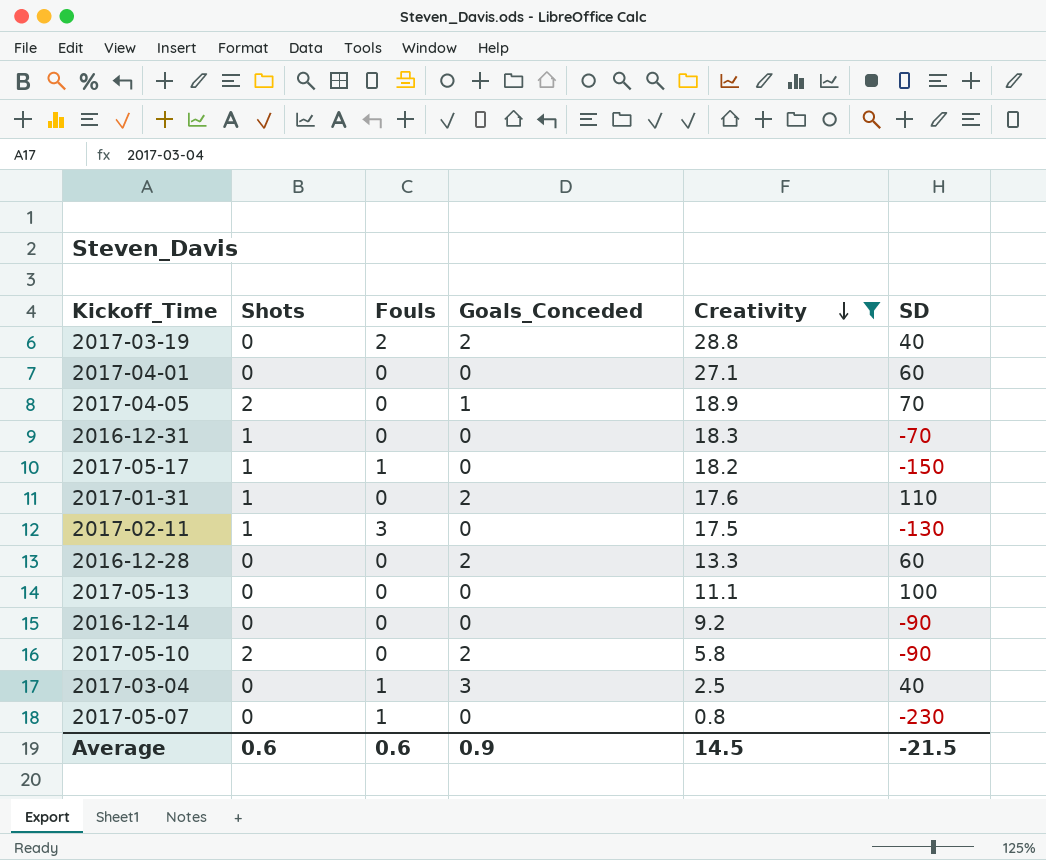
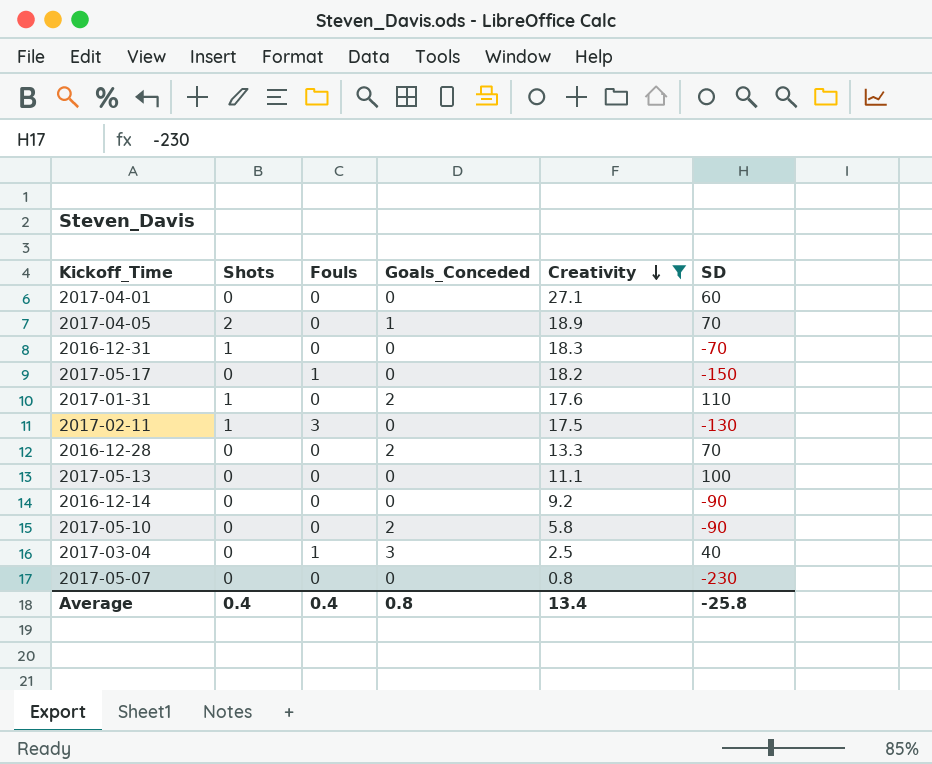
row 2017-03-19: 0 | 2 | 2 | 28.8 | 40 -> none
2017-05-17 | Shots: 1 -> 0
2016-12-28 | SD: 60 -> 70
2017-05-10 | Shots: 2 -> 0
2017-05-07 | Fouls: 1 -> 0
Average | Shots: 0.6 -> 0.4
Average | Fouls: 0.6 -> 0.4
Average | Goals_Conceded: 0.9 -> 0.8
Average | Creativity: 14.5 -> 13.4
Average | SD: -21.5 -> -25.8

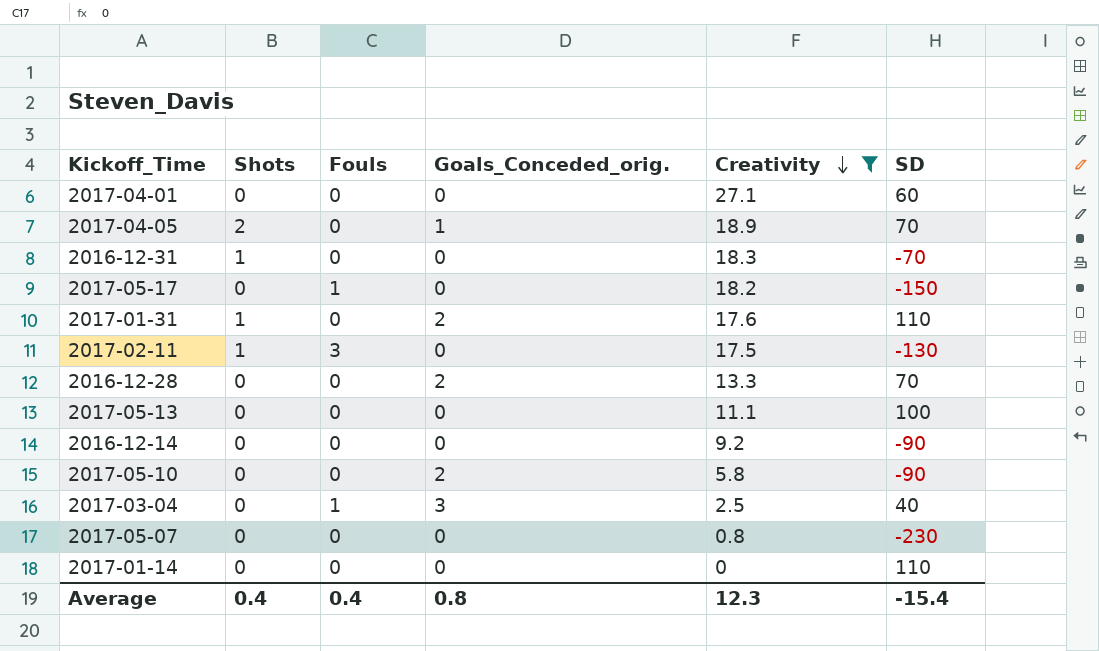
column name: Goals_Conceded -> Goals_Conceded_orig.
row 2017-01-14: none -> 0 | 0 | 0 | 0 | 110
Average | Creativity: 13.4 -> 12.3
Average | SD: -25.8 -> -15.4

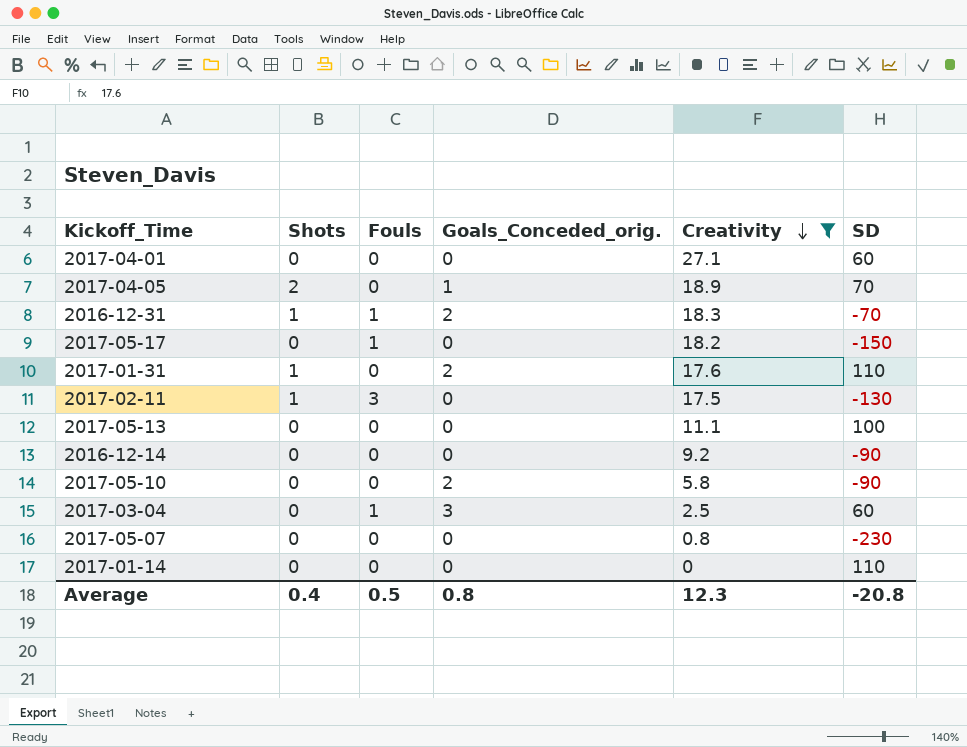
row 2016-12-28: 0 | 0 | 2 | 13.3 | 70 -> none
2016-12-31 | Fouls: 0 -> 1
2016-12-31 | Goals_Conceded_orig.: 0 -> 2
2017-03-04 | SD: 40 -> 60
Average | Fouls: 0.4 -> 0.5
Average | SD: -15.4 -> -20.8

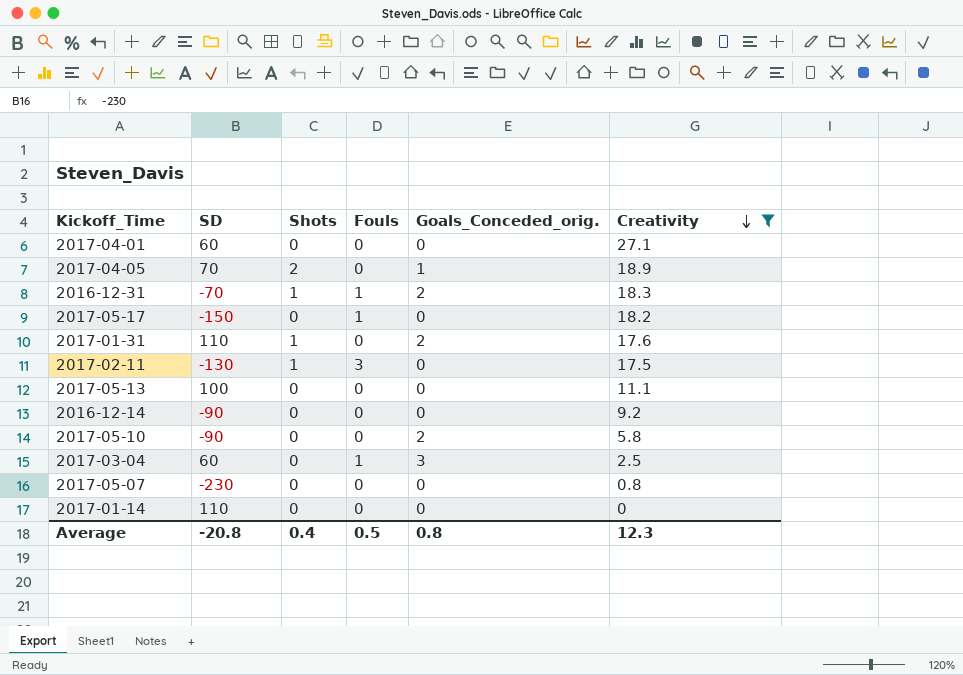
column SD | position: 6 -> 2

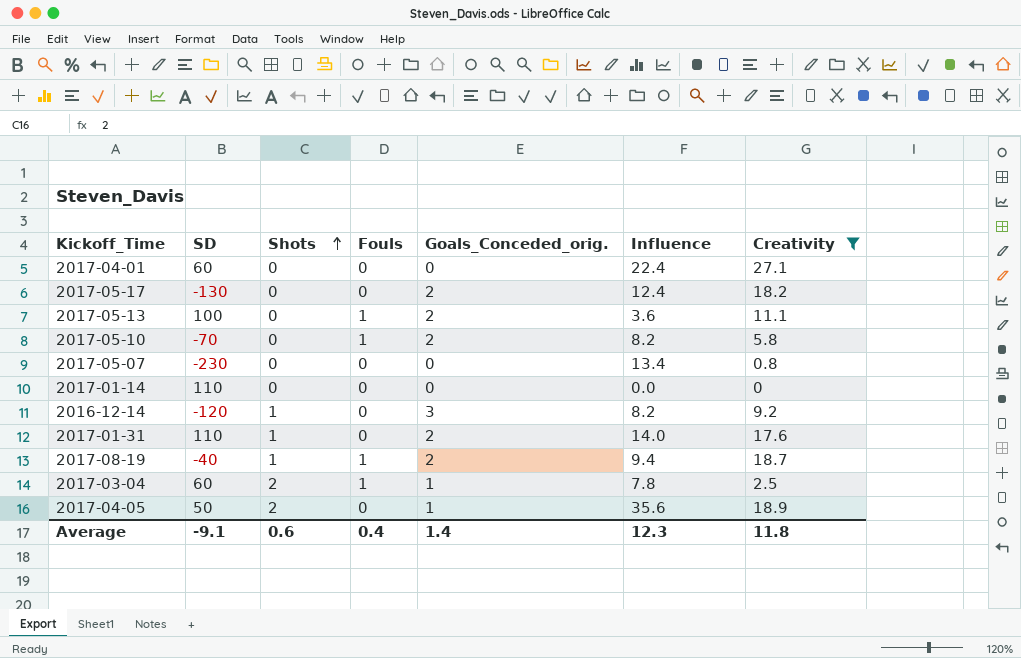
row order: Creativity descending -> Shots ascending
column Influence | position: none -> 6
row 2016-12-31: -70 | 1 | 1 | 2 | 18.3 -> none
row 2017-02-11: -130 | 1 | 3 | 0 | 17.5 -> none
2017-05-17 | SD: -150 -> -130
2017-05-17 | Fouls: 1 -> 0
2017-05-17 | Goals_Conceded_orig.: 0 -> 2
2017-05-13 | Fouls: 0 -> 1
2017-05-13 | Goals_Conceded_orig.: 0 -> 2
2017-05-10 | SD: -90 -> -70
2017-05-10 | Fouls: 0 -> 1
2016-12-14 | SD: -90 -> -120
2016-12-14 | Shots: 0 -> 1
2016-12-14 | Goals_Conceded_orig.: 0 -> 3
row 2017-08-19: none -> -40 | 1 | 1 | 2 | 9.4 | 18.7
2017-03-04 | Shots: 0 -> 2
2017-03-04 | Goals_Conceded_orig.: 3 -> 1
2017-04-05 | SD: 70 -> 50
Average | SD: -20.8 -> -9.1
Average | Shots: 0.4 -> 0.6
Average | Fouls: 0.5 -> 0.4
Average | Goals_Conceded_orig.: 0.8 -> 1.4
Average | Creativity: 12.3 -> 11.8

